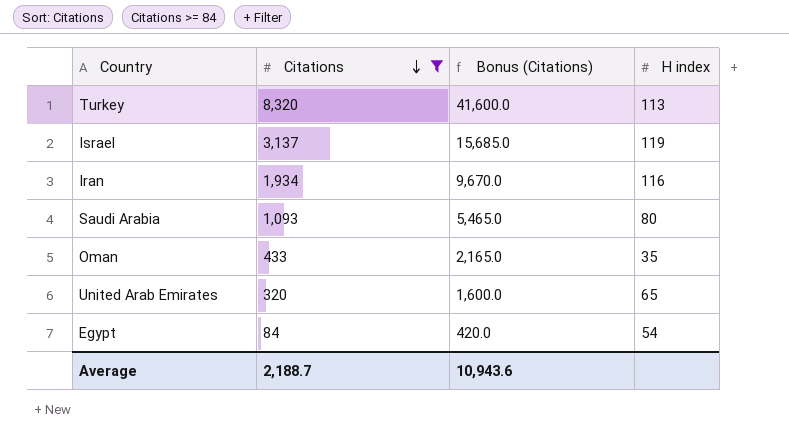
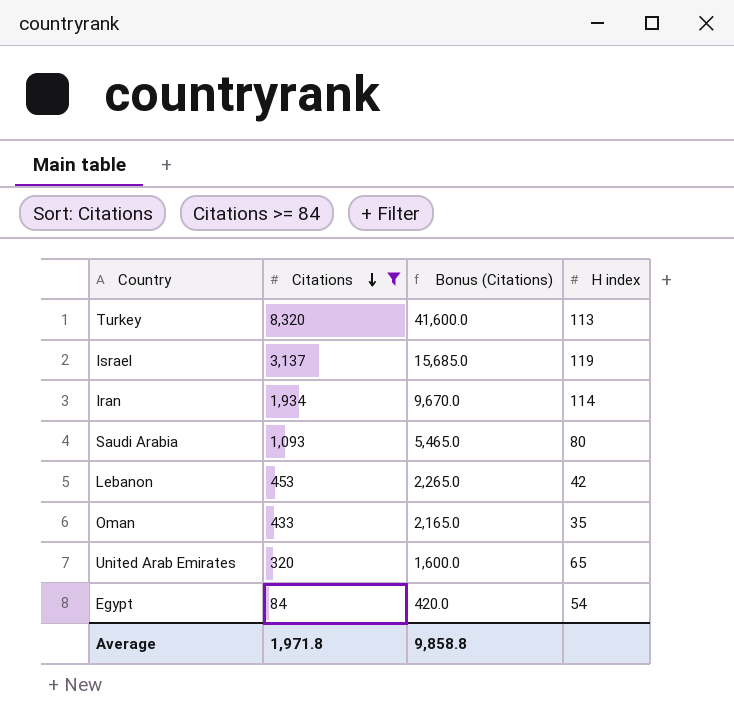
Iran | H index: 116 -> 114
row Lebanon: none -> 453 | 2,265.0 | 42
Average | Citations: 2,188.7 -> 1,971.8
Average | Bonus (Citations): 10,943.6 -> 9,858.8

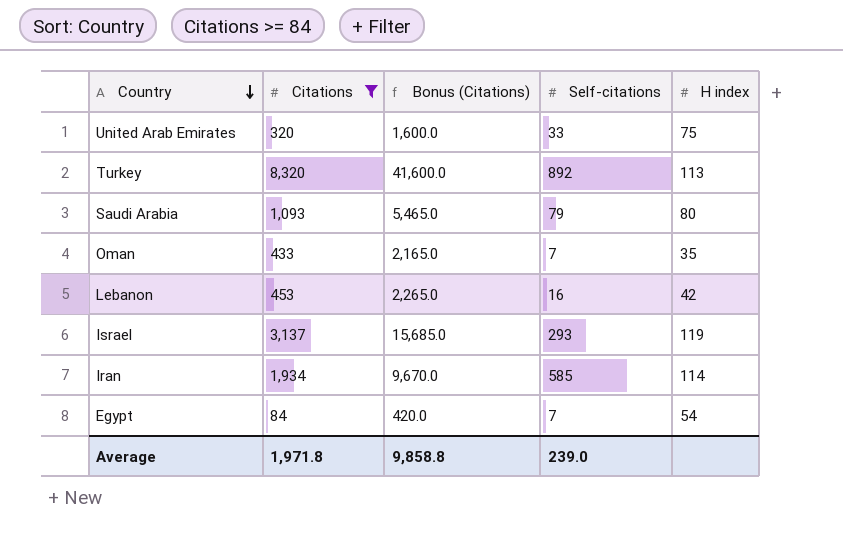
row order: Citations descending -> Country descending
column Self-citations | position: none -> 4
United Arab Emirates | H index: 65 -> 75

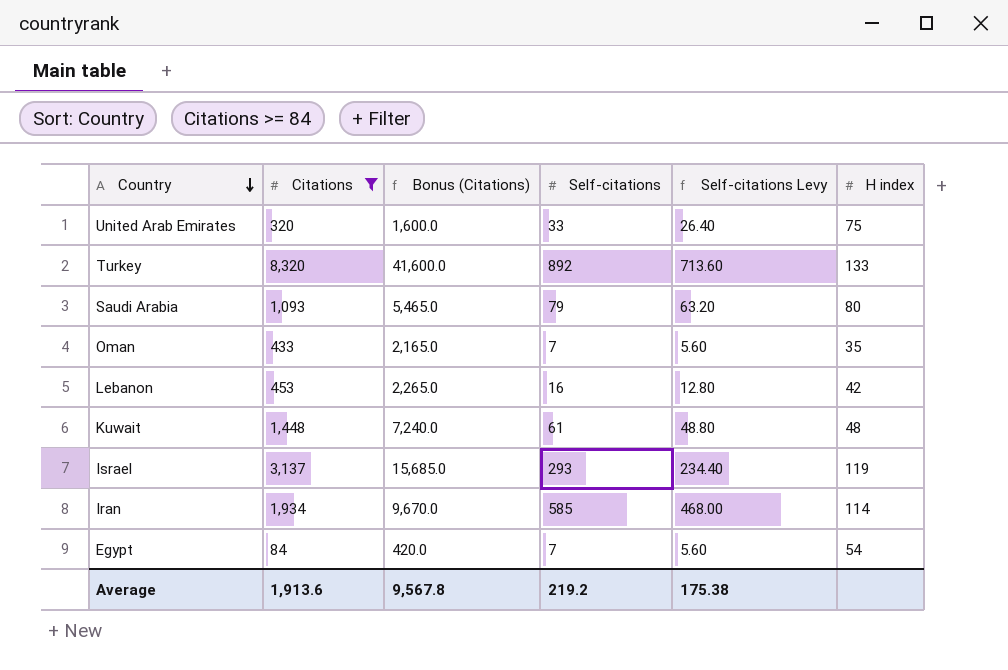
column Self-citations Levy | formula: none -> [Self-citations] * 0.8
Turkey | H index: 113 -> 133
row Kuwait: none -> 1,448 | 7,240.0 | 61 | 48.80 | 48
Average | Citations: 1,971.8 -> 1,913.6
Average | Bonus (Citations): 9,858.8 -> 9,567.8
Average | Self-citations: 239.0 -> 219.2

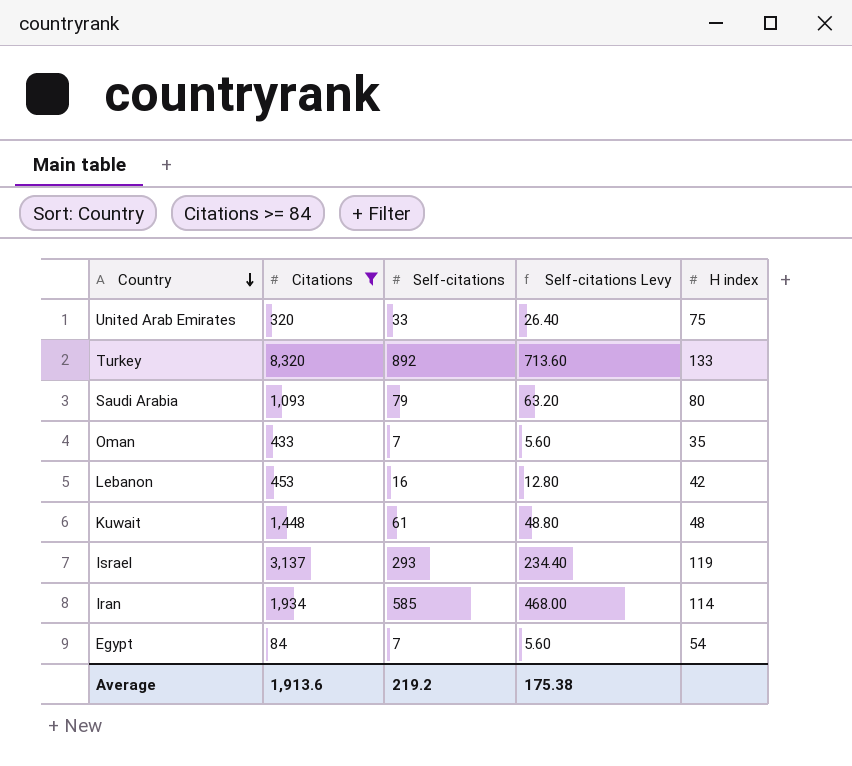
column Bonus (Citations) | formula: [Citations] * 5 -> none

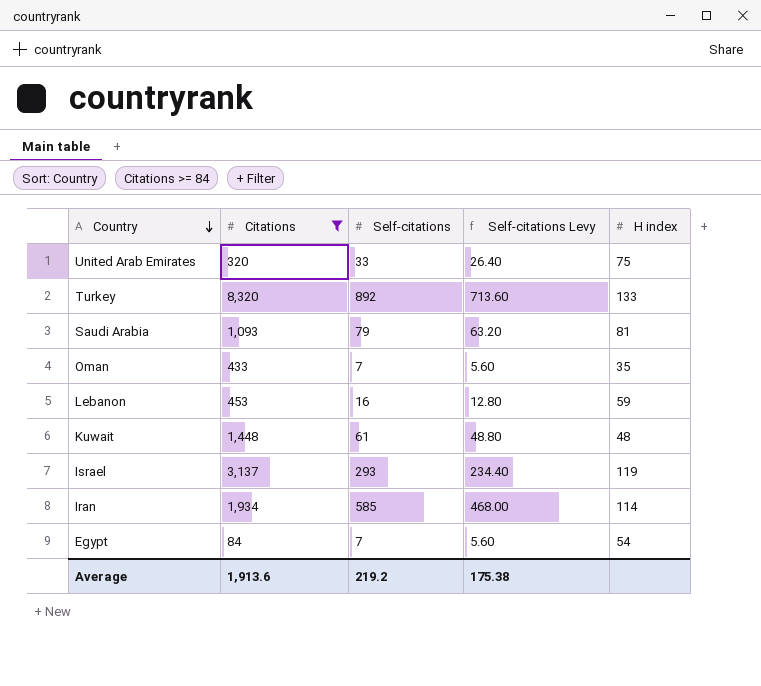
Saudi Arabia | H index: 80 -> 81
Lebanon | H index: 42 -> 59

